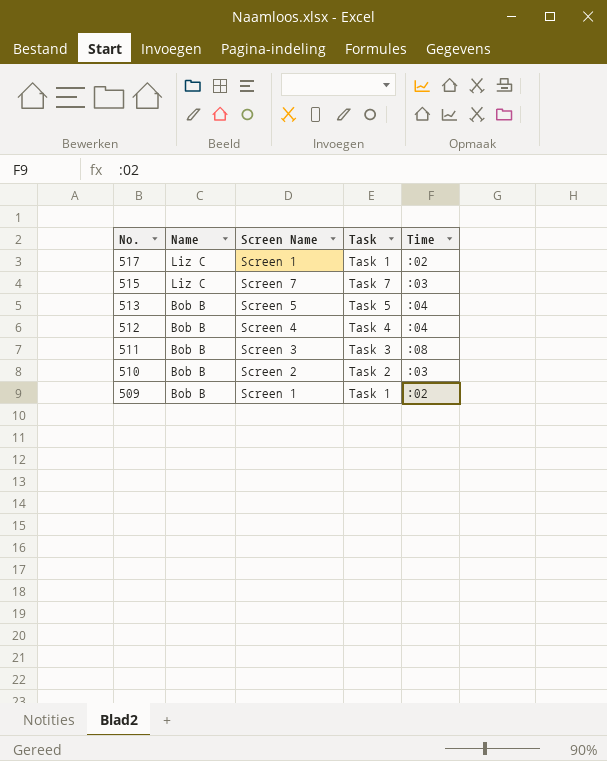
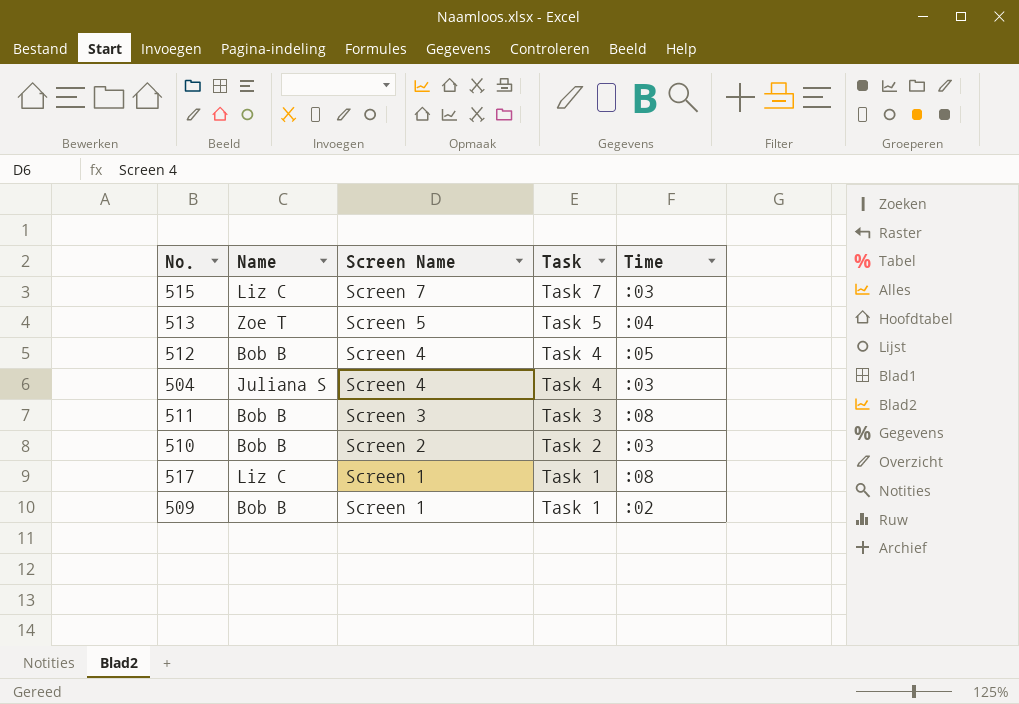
row order: No. descending -> Screen Name descending
513 | Name: Bob B -> Zoe T
512 | Time: :04 -> :05
row 504: none -> Juliana S | Screen 4 | Task 4 | :03
517 | Time: :02 -> :08

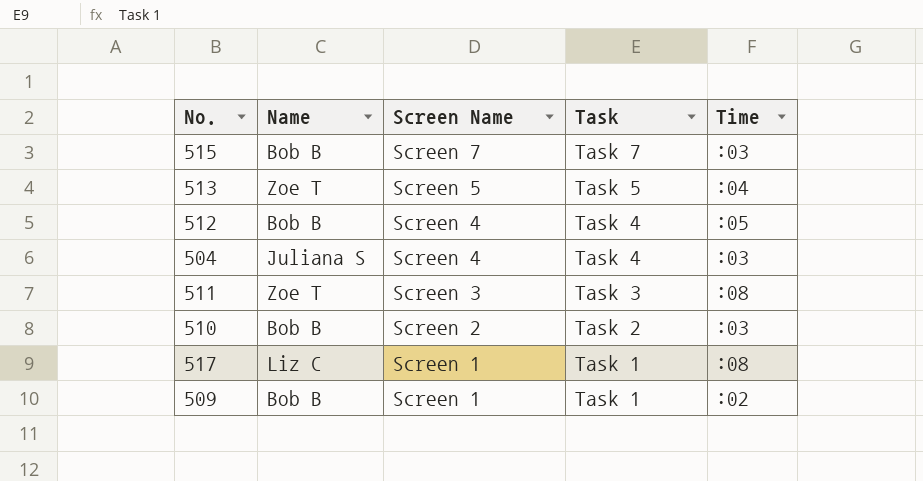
515 | Name: Liz C -> Bob B
511 | Name: Bob B -> Zoe T

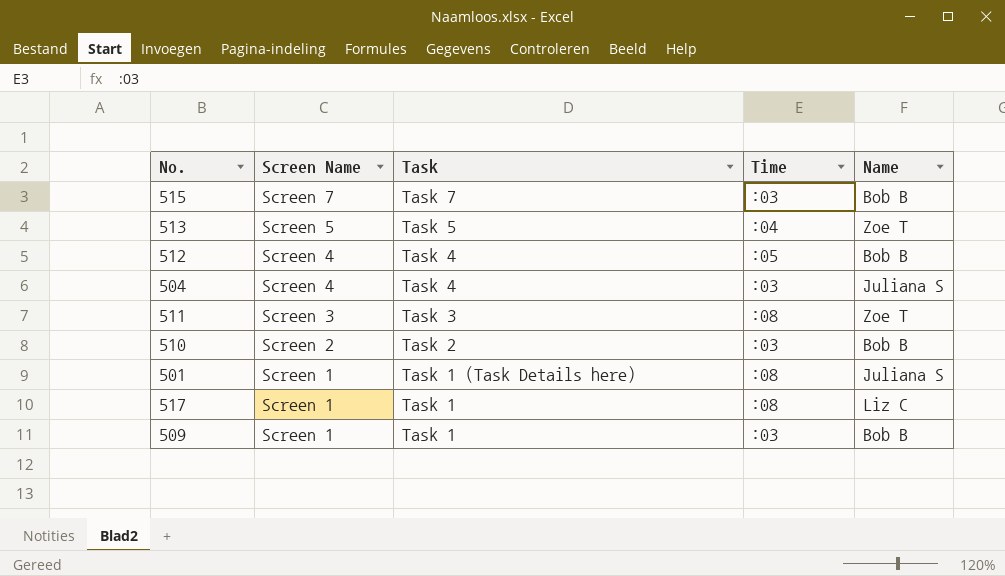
column Name | position: 2 -> 5
row 501: none -> Screen 1 | Task 1 (Task Details here) | :08 | Juliana S
509 | Time: :02 -> :03

